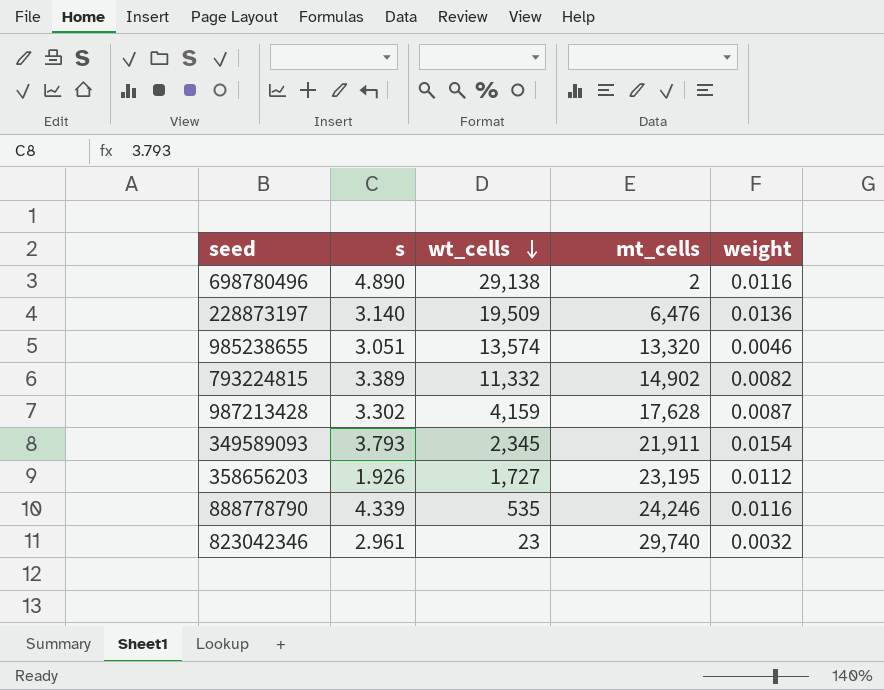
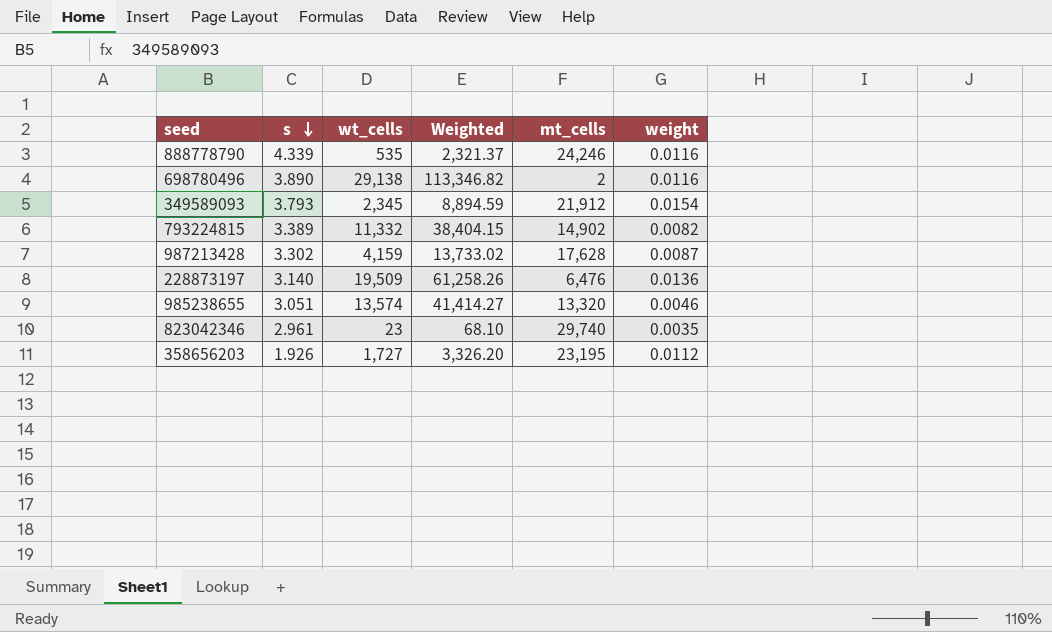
row order: wt_cells descending -> s descending
column Weighted | formula: none -> [s] * [wt_cells]
698780496 | s: 4.890 -> 3.890
349589093 | mt_cells: 21,911 -> 21,912
823042346 | weight: 0.0032 -> 0.0035

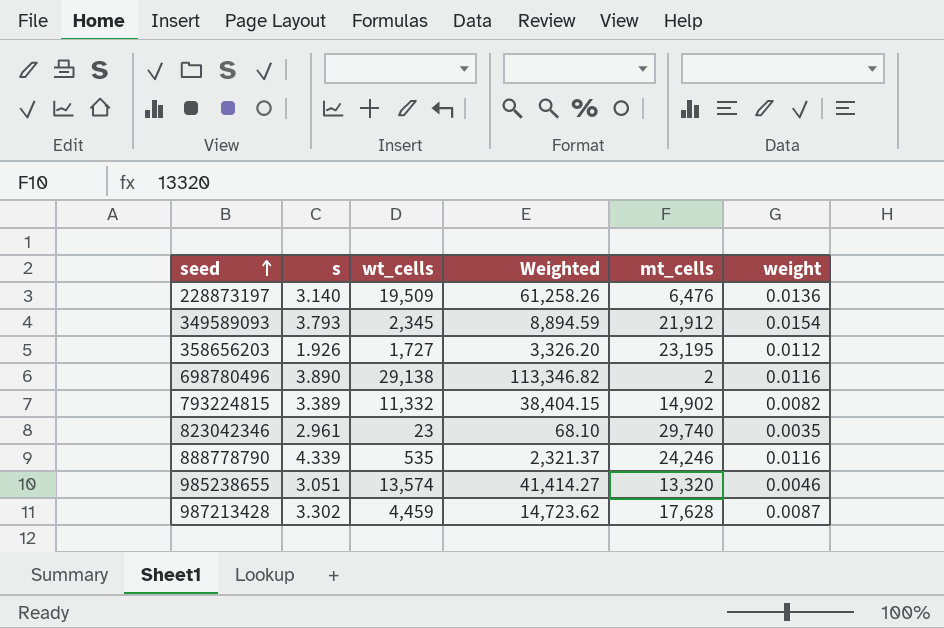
row order: s descending -> seed ascending
987213428 | wt_cells: 4,159 -> 4,459
987213428 | Weighted: 13,733.02 -> 14,723.62

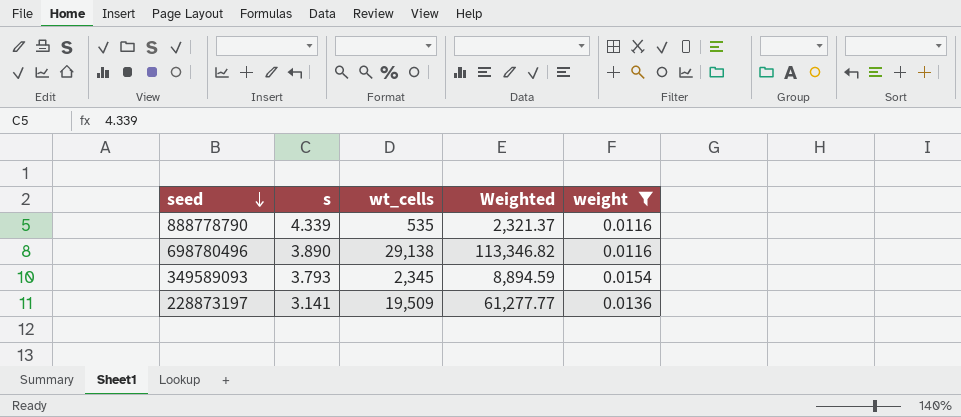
filter: none -> weight >= 0.0116
row order: seed ascending -> seed descending
column mt_cells | position: 5 -> none
228873197 | s: 3.140 -> 3.141
228873197 | Weighted: 61,258.26 -> 61,277.77

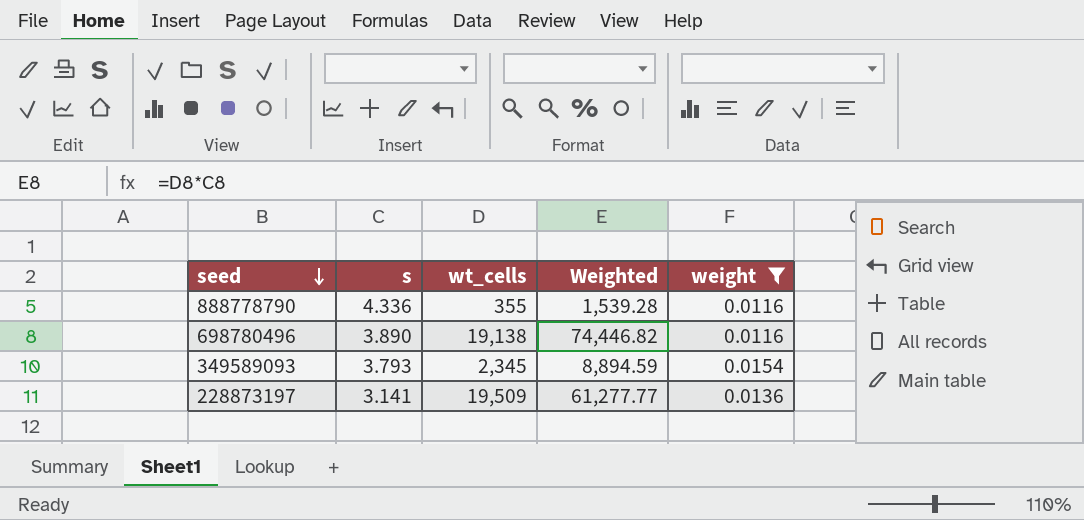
888778790 | s: 4.339 -> 4.336
888778790 | wt_cells: 535 -> 355
888778790 | Weighted: 2,321.37 -> 1,539.28
698780496 | wt_cells: 29,138 -> 19,138
698780496 | Weighted: 113,346.82 -> 74,446.82

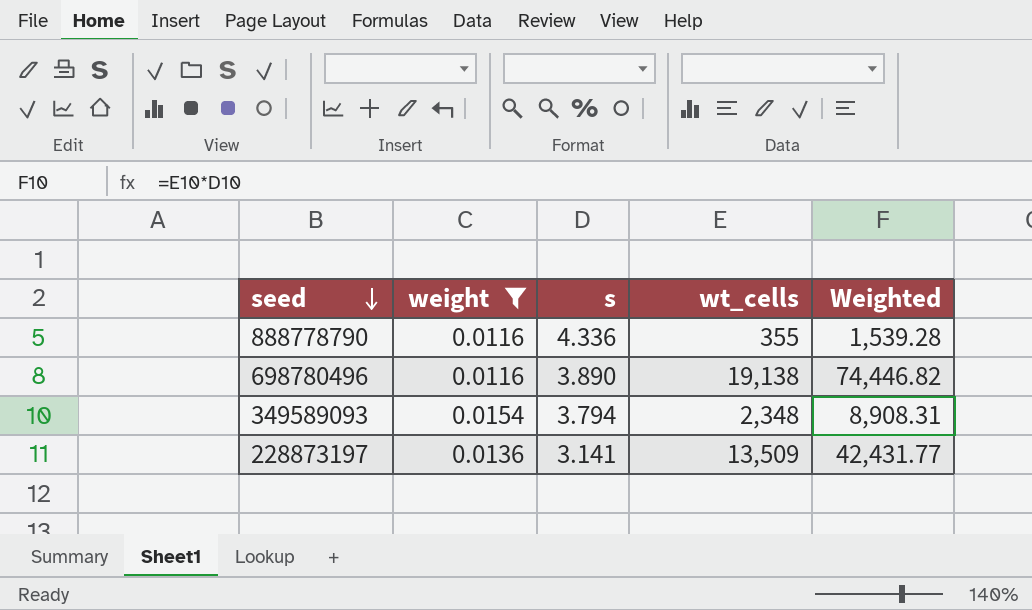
column weight | position: 5 -> 2
349589093 | s: 3.793 -> 3.794
349589093 | wt_cells: 2,345 -> 2,348
349589093 | Weighted: 8,894.59 -> 8,908.31
228873197 | wt_cells: 19,509 -> 13,509
228873197 | Weighted: 61,277.77 -> 42,431.77

